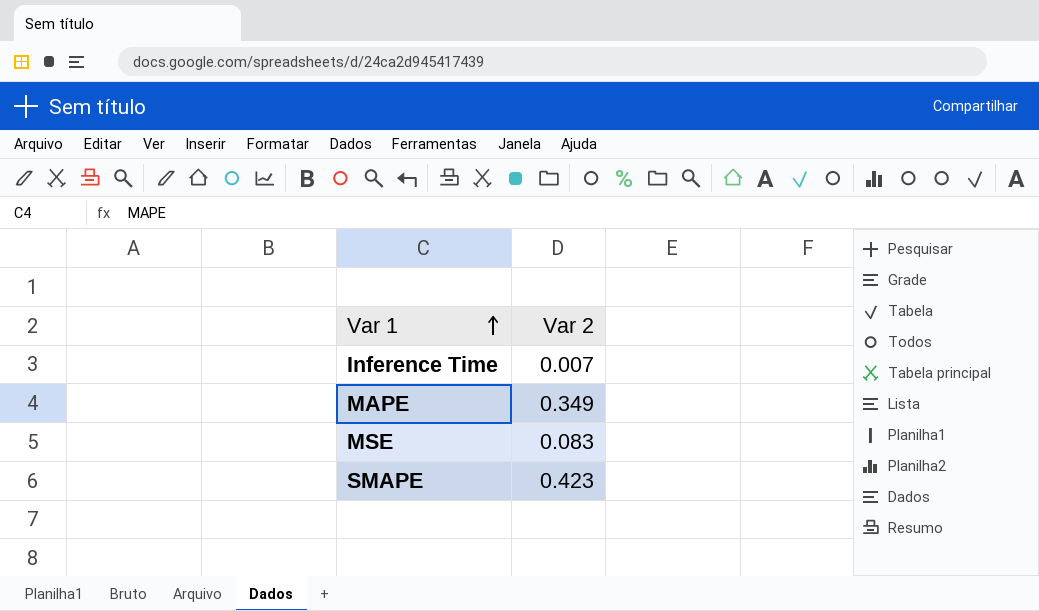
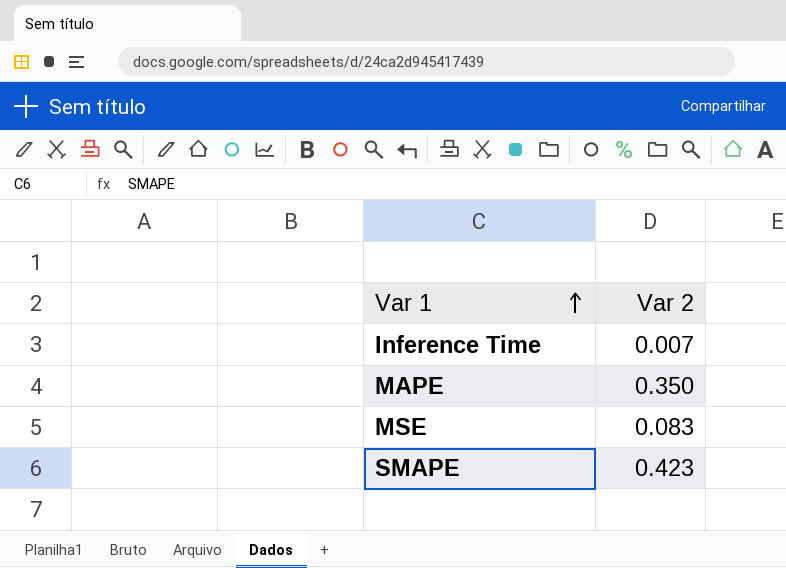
MAPE | Var 2: 0.349 -> 0.350

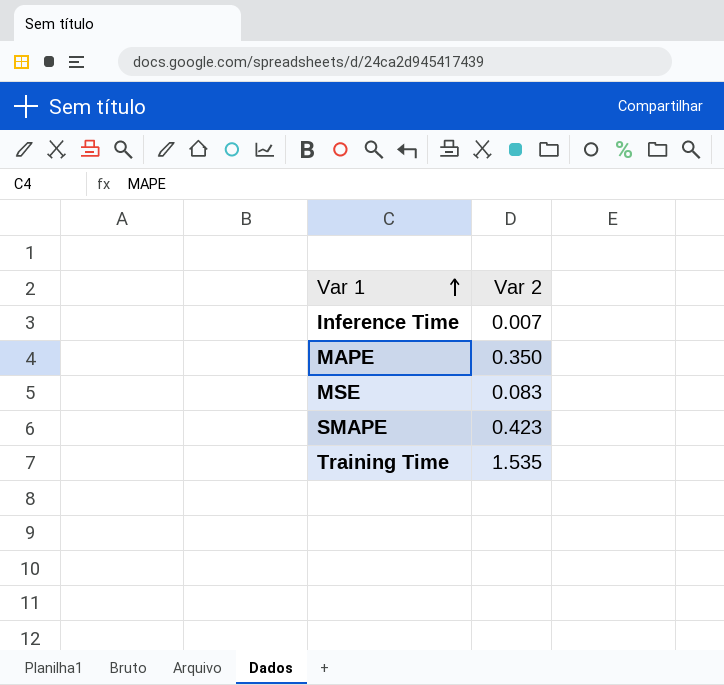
row Training Time: none -> 1.535

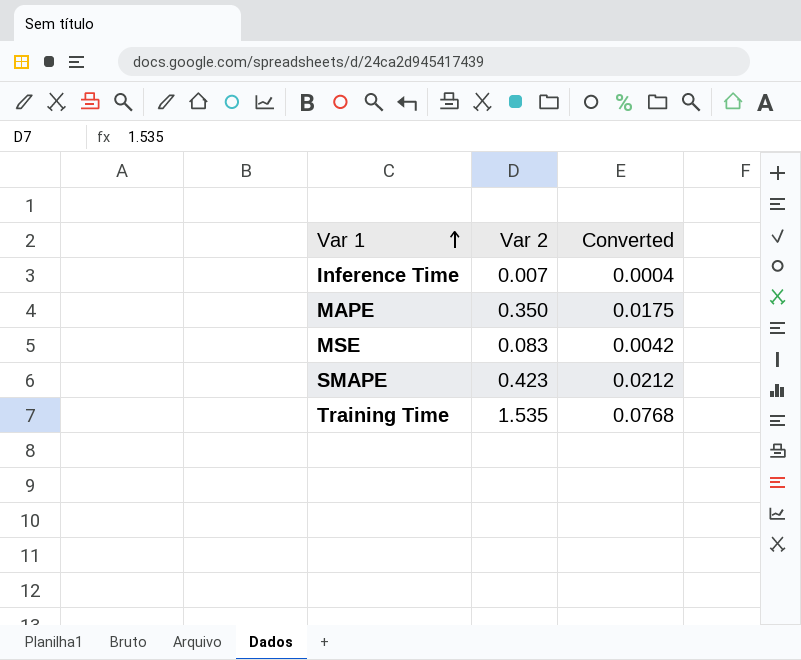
column Converted | formula: none -> [Var 2] * 0.05

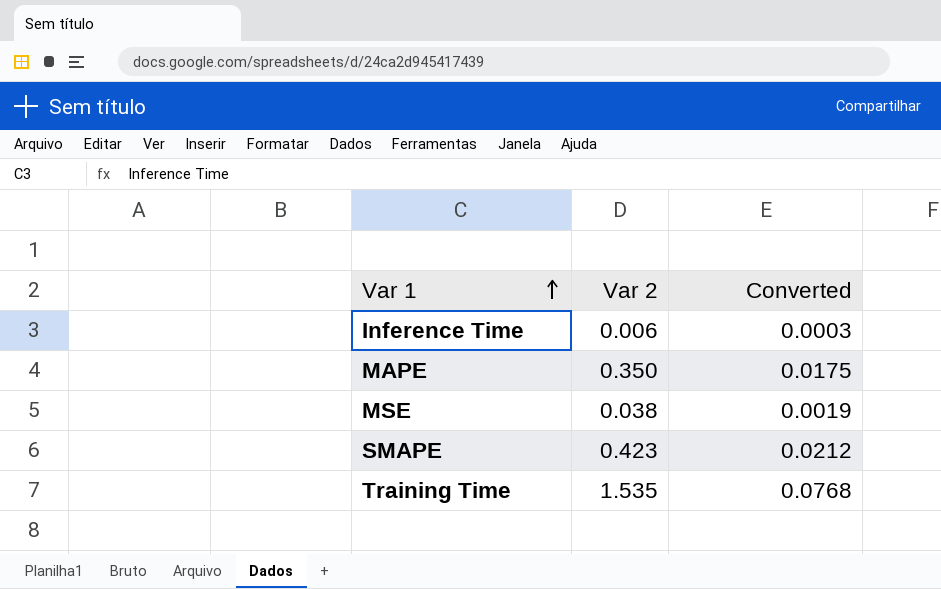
Inference Time | Var 2: 0.007 -> 0.006
Inference Time | Converted: 0.0004 -> 0.0003
MSE | Var 2: 0.083 -> 0.038
MSE | Converted: 0.0042 -> 0.0019

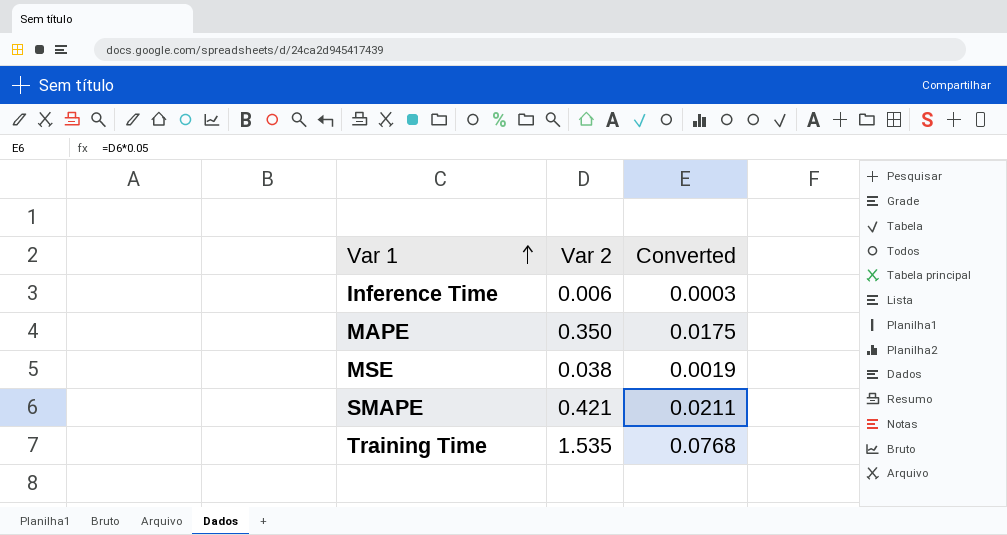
SMAPE | Var 2: 0.423 -> 0.421
SMAPE | Converted: 0.0212 -> 0.0211

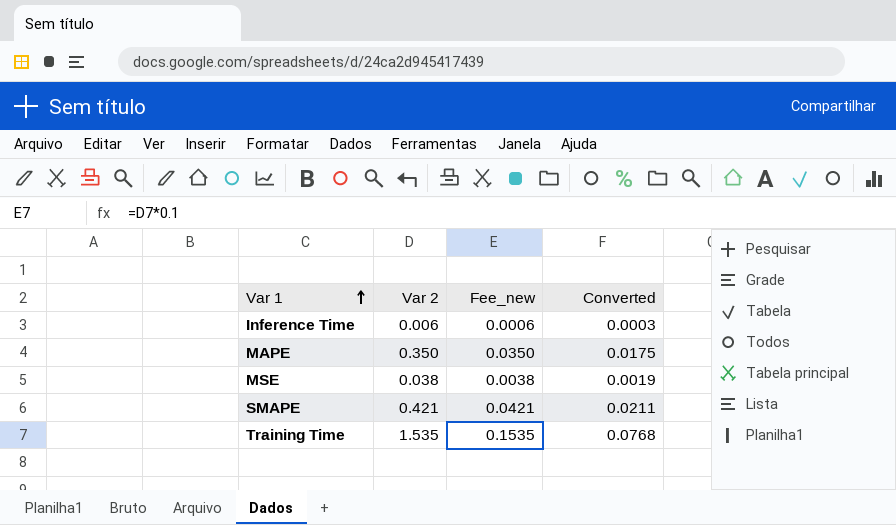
column Fee_new | formula: none -> [Var 2] * 0.1

